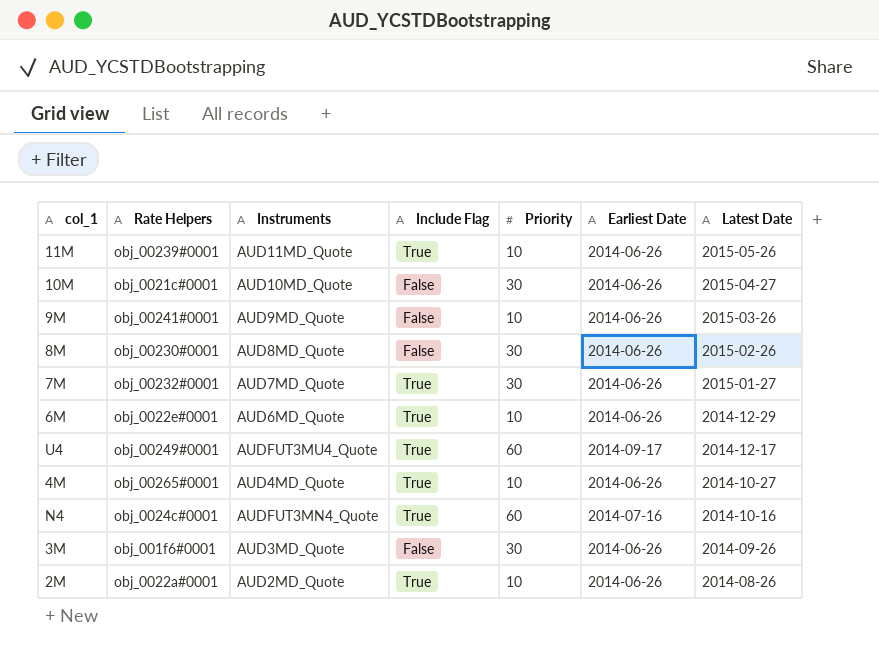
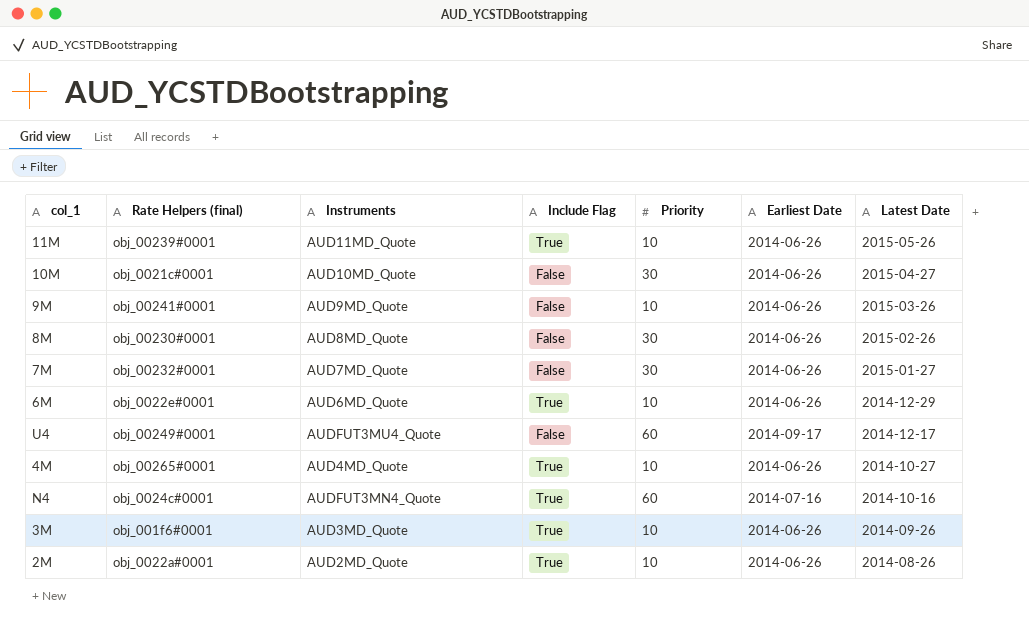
column name: Rate Helpers -> Rate Helpers (final)
7M | Include Flag: True -> False
U4 | Include Flag: True -> False
3M | Include Flag: False -> True
3M | Priority: 30 -> 10

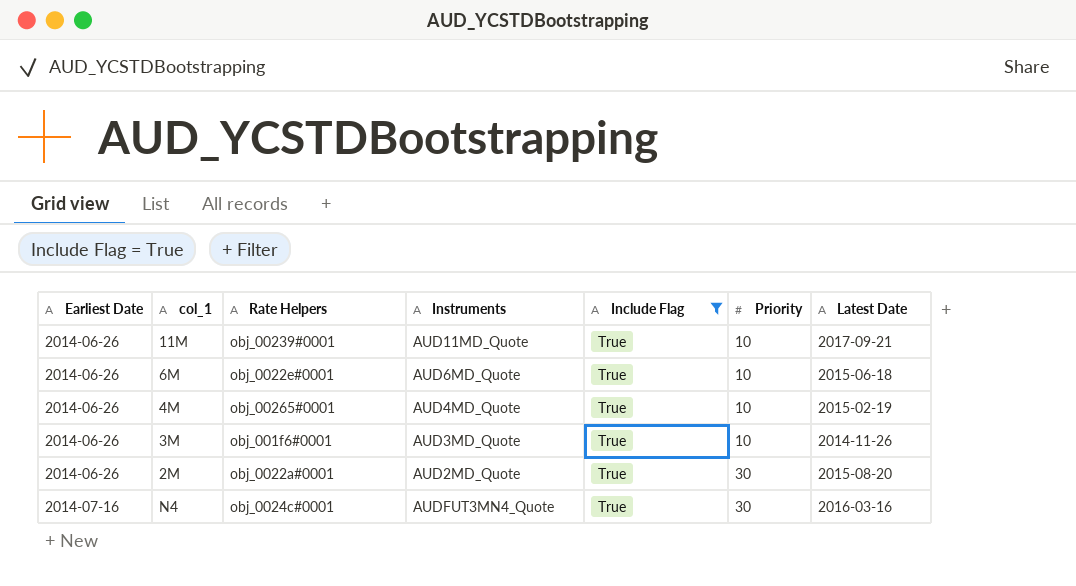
filter: none -> Include Flag = True
row order: Latest Date descending -> Earliest Date ascending
column Earliest Date | position: 6 -> 1
column name: Rate Helpers (final) -> Rate Helpers
11M | Latest Date: 2015-05-26 -> 2017-09-21
6M | Latest Date: 2014-12-29 -> 2015-06-18
4M | Latest Date: 2014-10-27 -> 2015-02-19
3M | Latest Date: 2014-09-26 -> 2014-11-26
2M | Priority: 10 -> 30
2M | Latest Date: 2014-08-26 -> 2015-08-20
N4 | Priority: 60 -> 30
N4 | Latest Date: 2014-10-16 -> 2016-03-16

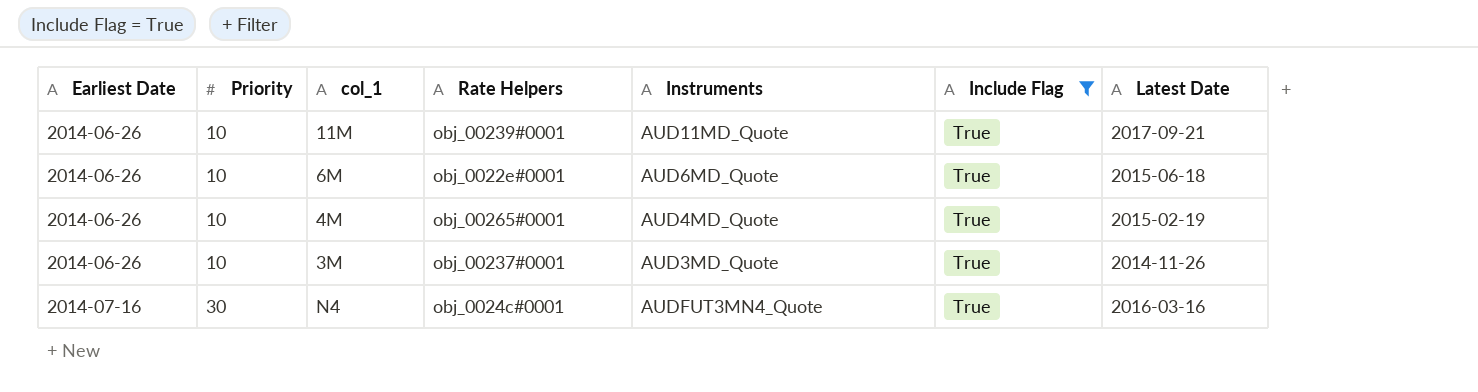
column Priority | position: 6 -> 2
row 2M: 2014-06-26 | obj_0022a#0001 | AUD2MD_Quote | True | 30 | 2015-08-20 -> none
3M | Rate Helpers: obj_001f6#0001 -> obj_00237#0001

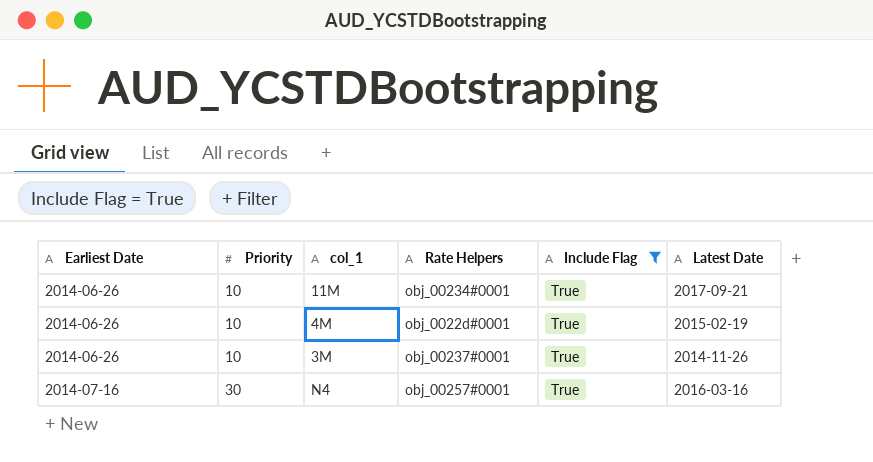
column Instruments | position: 5 -> none
row 6M: 2014-06-26 | 10 | obj_0022e#0001 | AUD6MD_Quote | True | 2015-06-18 -> none
11M | Rate Helpers: obj_00239#0001 -> obj_00234#0001
4M | Rate Helpers: obj_00265#0001 -> obj_0022d#0001
N4 | Rate Helpers: obj_0024c#0001 -> obj_00257#0001

